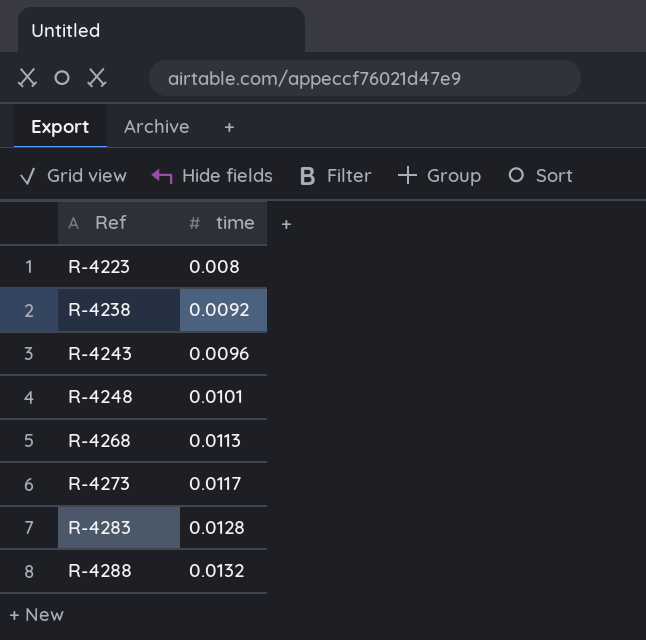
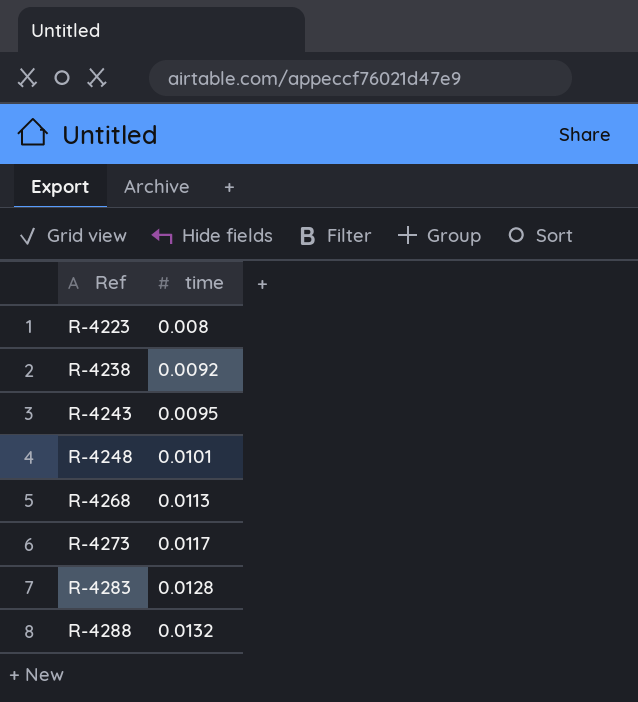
R-4243 | time: 0.0096 -> 0.0095

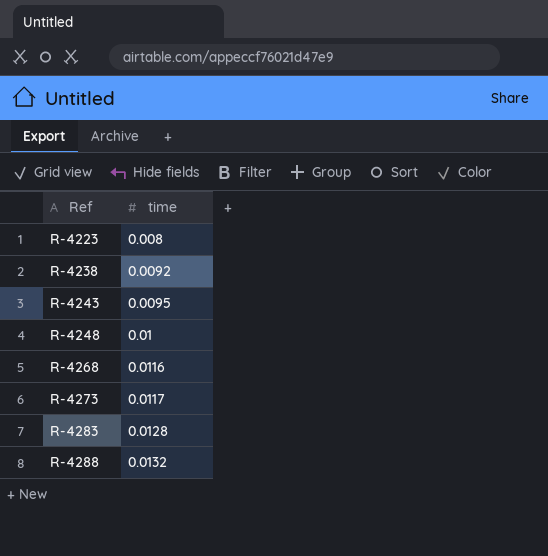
R-4248 | time: 0.0101 -> 0.01
R-4268 | time: 0.0113 -> 0.0116

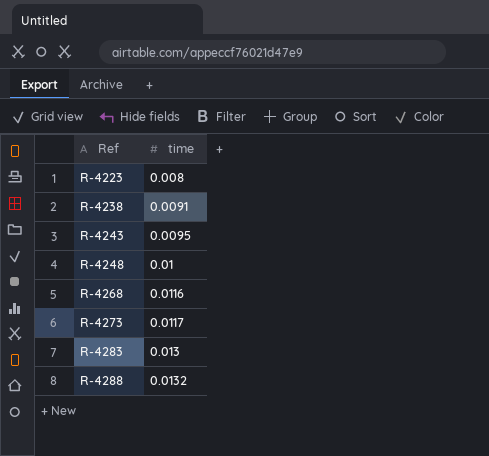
R-4238 | time: 0.0092 -> 0.0091
R-4283 | time: 0.0128 -> 0.013

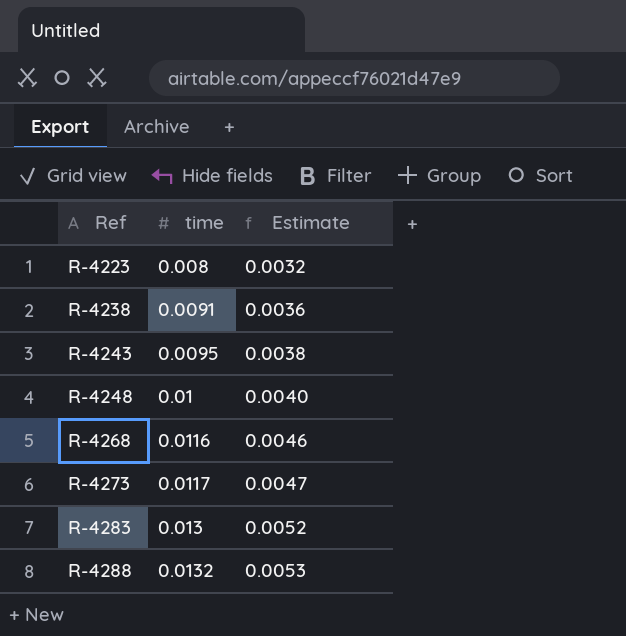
column Estimate | formula: none -> [time] * 0.4

